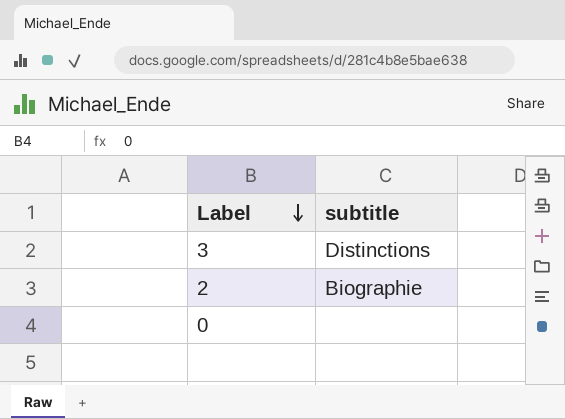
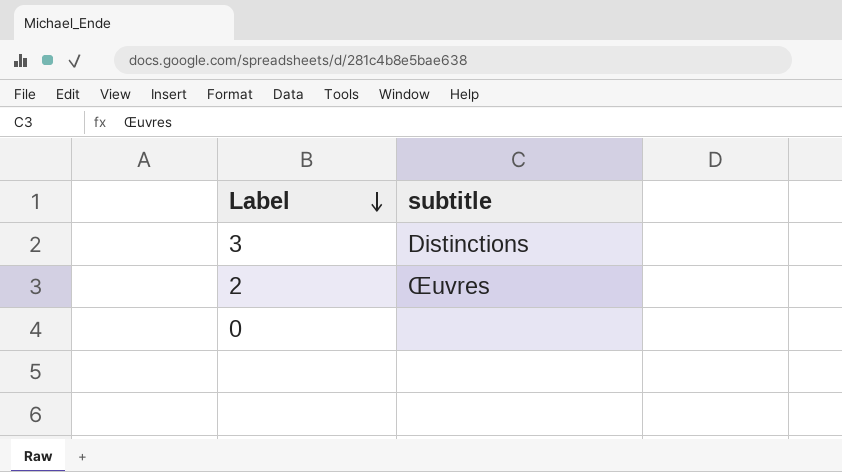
2 | subtitle: Biographie -> Œuvres

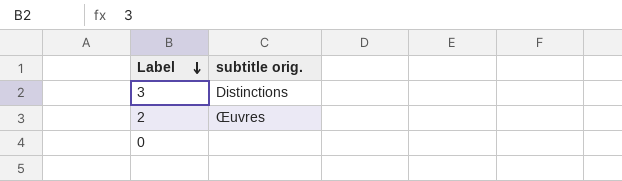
column name: subtitle -> subtitle orig.

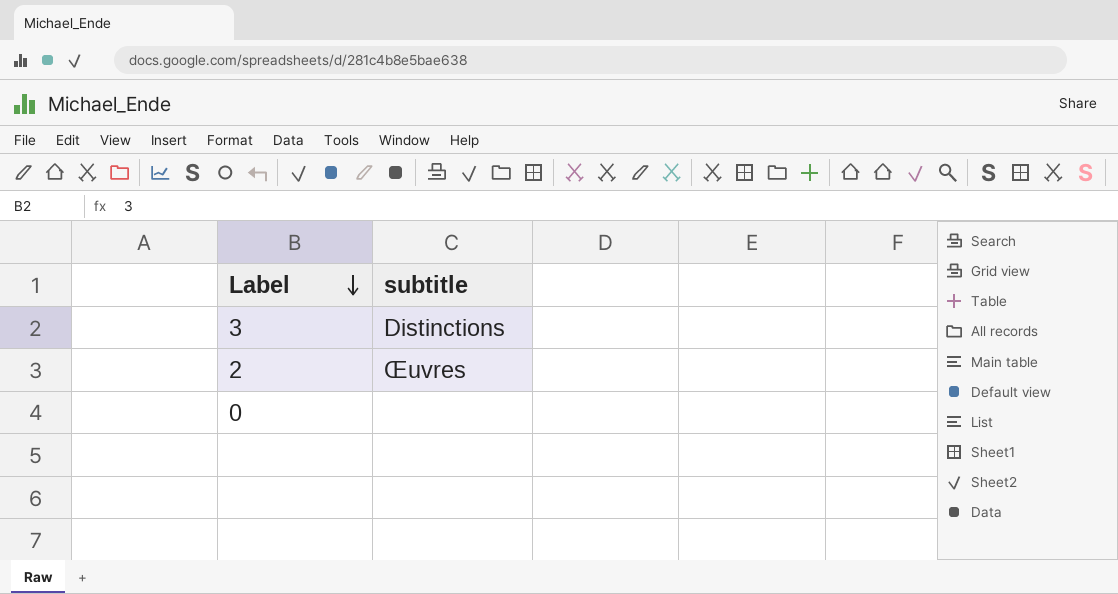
column name: subtitle orig. -> subtitle

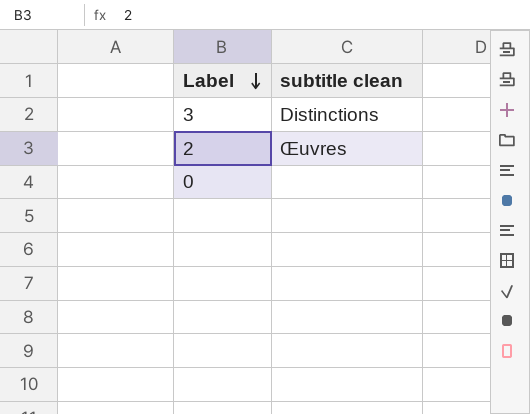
column name: subtitle -> subtitle clean

